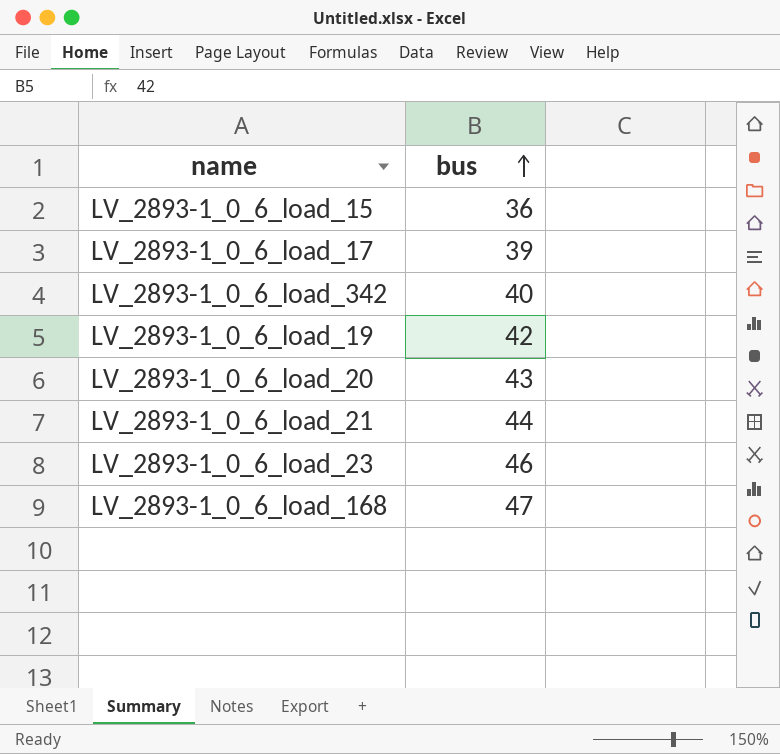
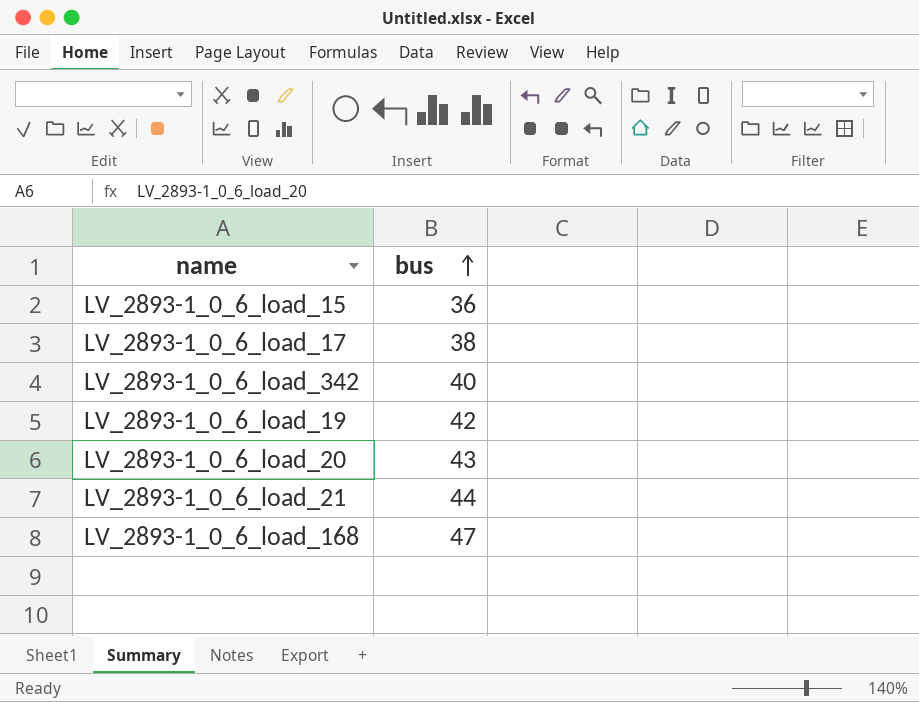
row LV_2893-1_0_6_load_23: 46 -> none
LV_2893-1_0_6_load_17 | bus: 39 -> 38

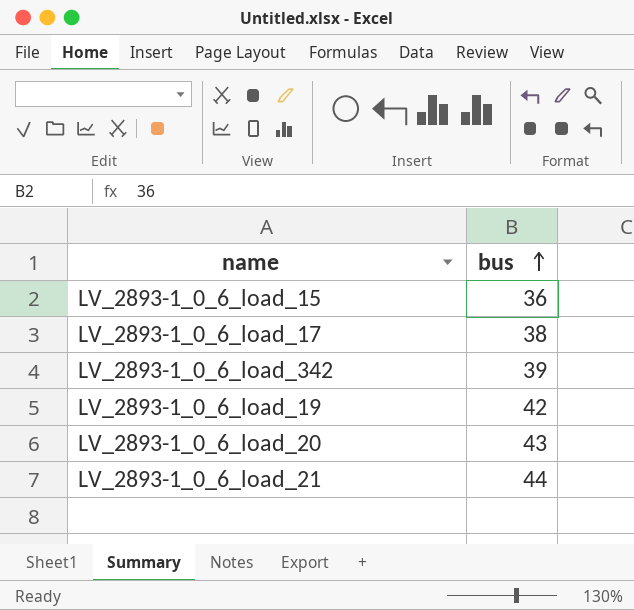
row LV_2893-1_0_6_load_168: 47 -> none
LV_2893-1_0_6_load_342 | bus: 40 -> 39

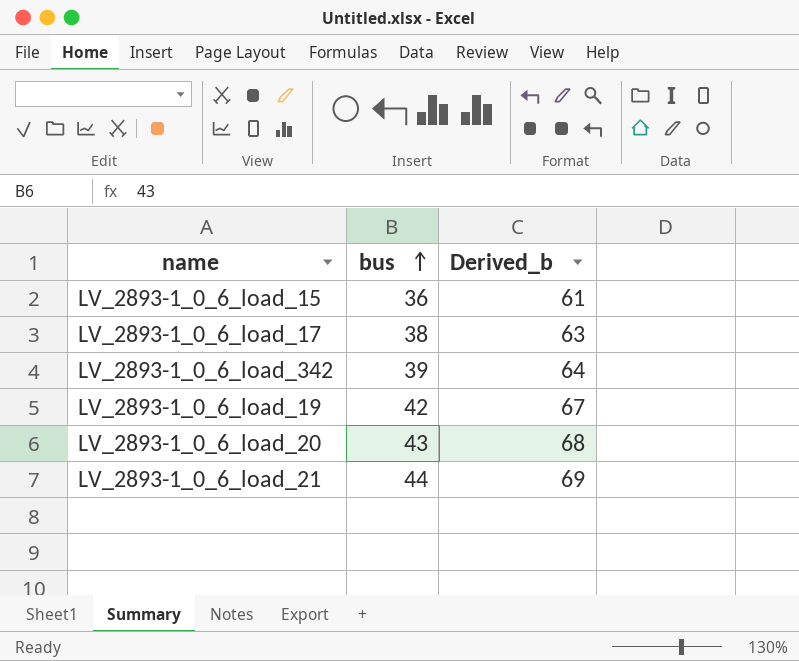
column Derived_b | formula: none -> [bus] + 25

